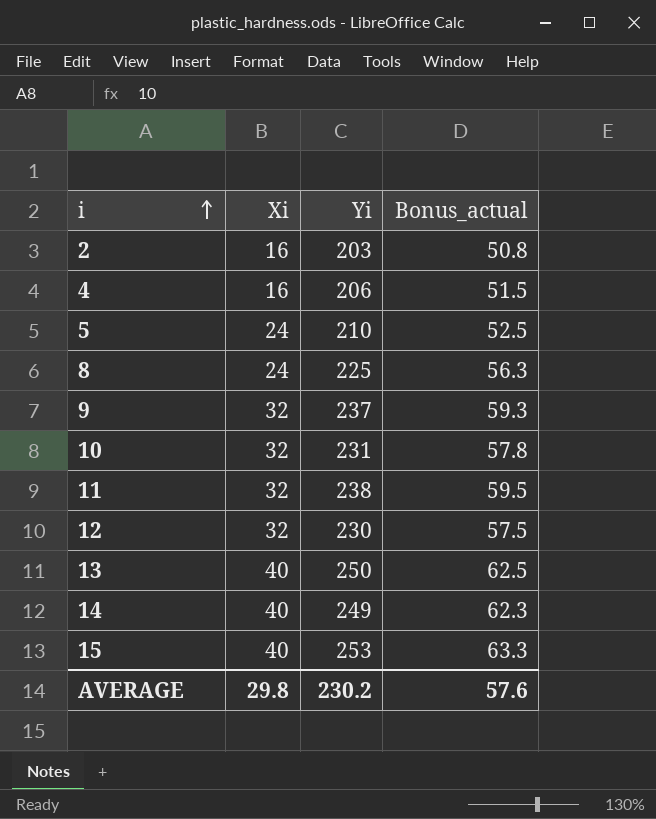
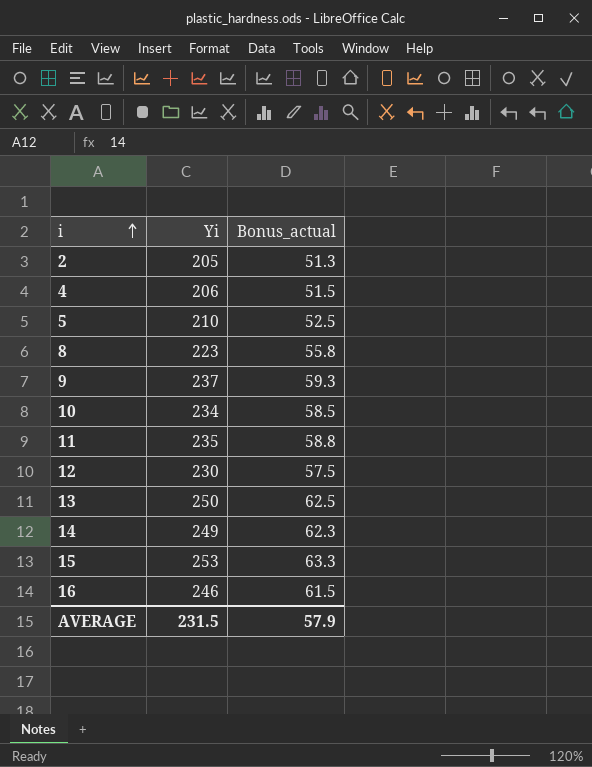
column Xi | position: 2 -> none
2 | Yi: 203 -> 205
2 | Bonus_actual: 50.8 -> 51.3
8 | Yi: 225 -> 223
8 | Bonus_actual: 56.3 -> 55.8
10 | Yi: 231 -> 234
10 | Bonus_actual: 57.8 -> 58.5
11 | Yi: 238 -> 235
11 | Bonus_actual: 59.5 -> 58.8
row 16: none -> 246 | 61.5
AVERAGE | Yi: 230.2 -> 231.5
AVERAGE | Bonus_actual: 57.6 -> 57.9

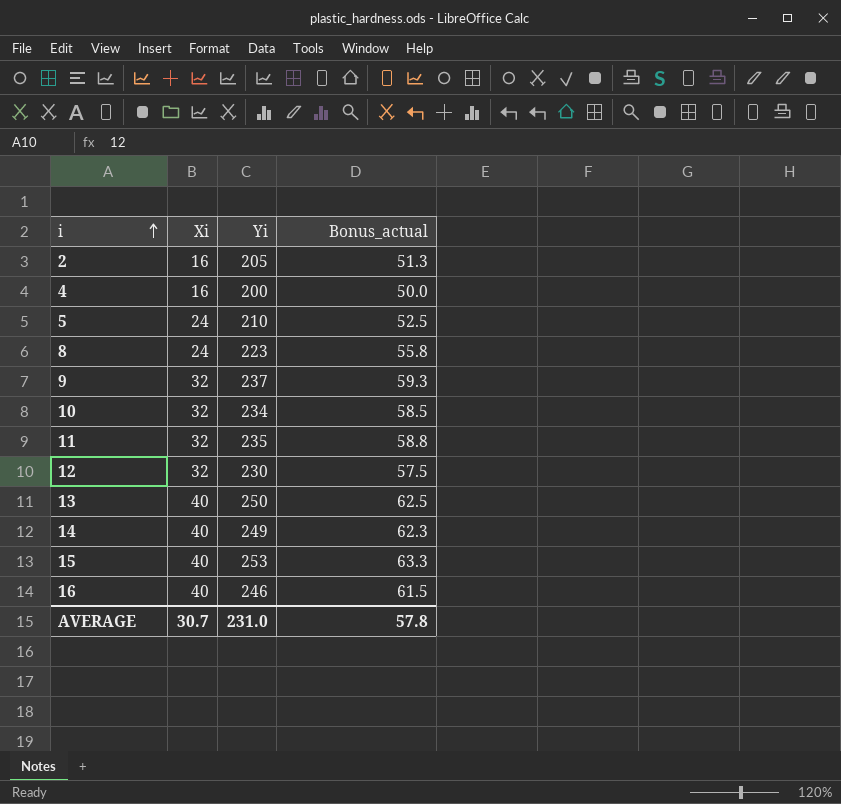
column Xi | position: none -> 2
4 | Yi: 206 -> 200
4 | Bonus_actual: 51.5 -> 50.0
AVERAGE | Yi: 231.5 -> 231.0
AVERAGE | Bonus_actual: 57.9 -> 57.8

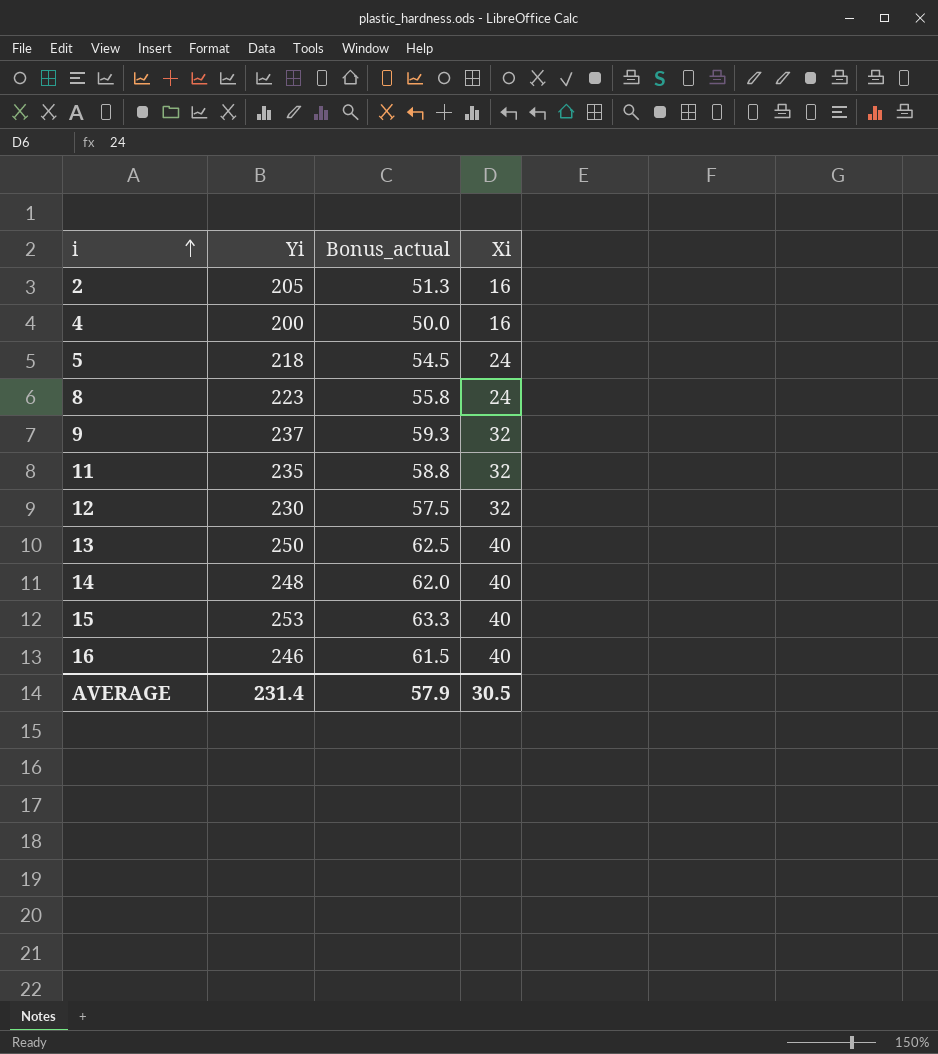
column Xi | position: 2 -> 4
row 10: 32 | 234 | 58.5 -> none
5 | Yi: 210 -> 218
5 | Bonus_actual: 52.5 -> 54.5
14 | Yi: 249 -> 248
14 | Bonus_actual: 62.3 -> 62.0
AVERAGE | Yi: 231.0 -> 231.4
AVERAGE | Bonus_actual: 57.8 -> 57.9
AVERAGE | Xi: 30.7 -> 30.5

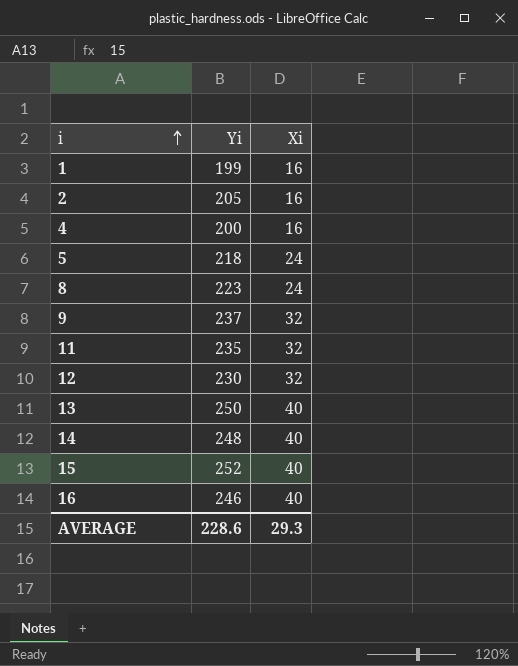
column Bonus_actual | formula: [Yi] * 0.25 -> none
row 1: none -> 199 | 16
15 | Yi: 253 -> 252
AVERAGE | Yi: 231.4 -> 228.6
AVERAGE | Xi: 30.5 -> 29.3

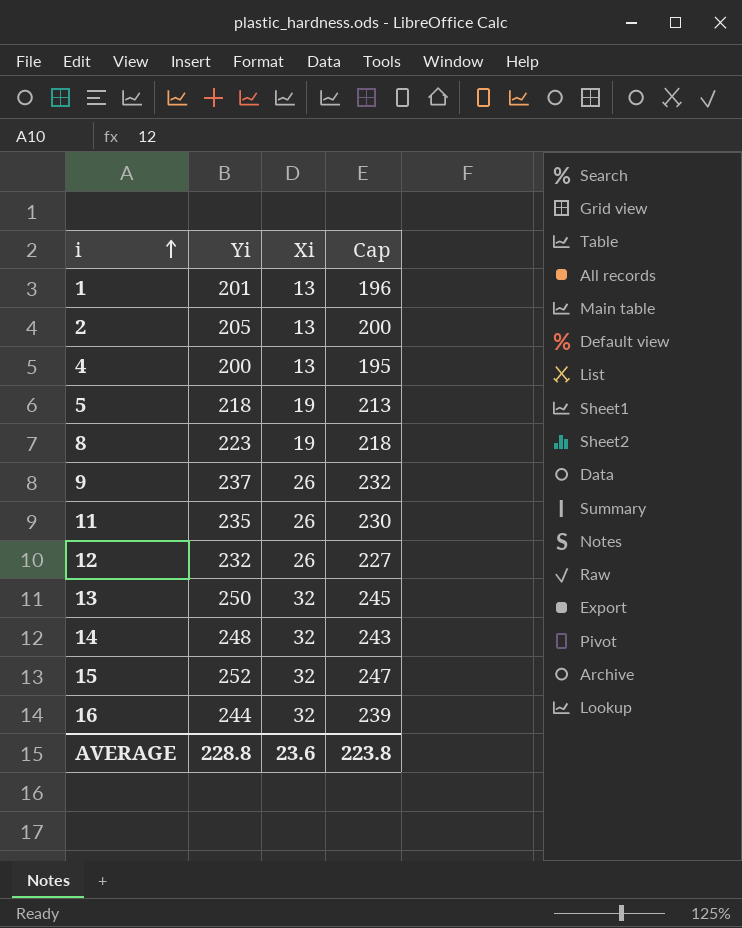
column Cap | formula: none -> [Yi] - 5
1 | Yi: 199 -> 201
1 | Xi: 16 -> 13
2 | Xi: 16 -> 13
4 | Xi: 16 -> 13
5 | Xi: 24 -> 19
8 | Xi: 24 -> 19
9 | Xi: 32 -> 26
11 | Xi: 32 -> 26
12 | Yi: 230 -> 232
12 | Xi: 32 -> 26
13 | Xi: 40 -> 32
14 | Xi: 40 -> 32
15 | Xi: 40 -> 32
16 | Yi: 246 -> 244
16 | Xi: 40 -> 32
AVERAGE | Yi: 228.6 -> 228.8
AVERAGE | Xi: 29.3 -> 23.6

